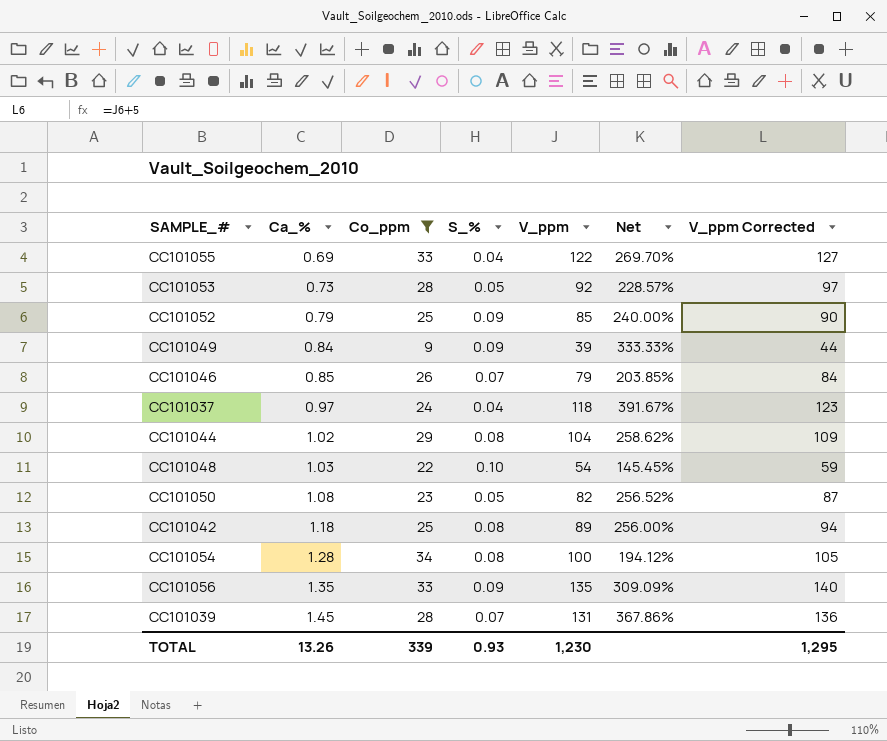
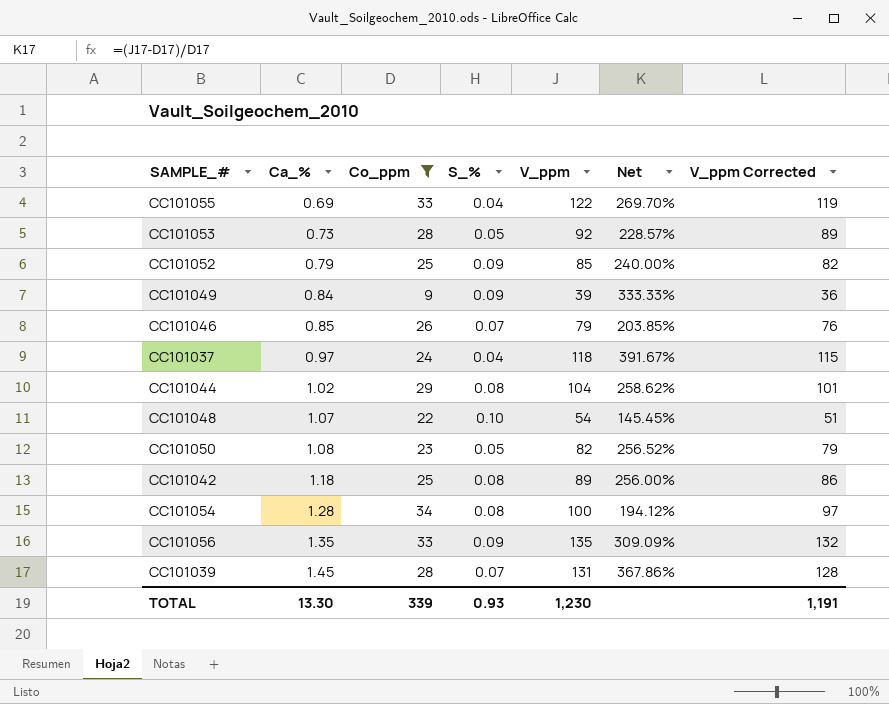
column V_ppm Corrected | formula: [V_ppm] + 5 -> [V_ppm] - 3
CC101048 | Ca_%: 1.03 -> 1.07
TOTAL | Ca_%: 13.26 -> 13.30
TOTAL | V_ppm Corrected: 1,295 -> 1,191

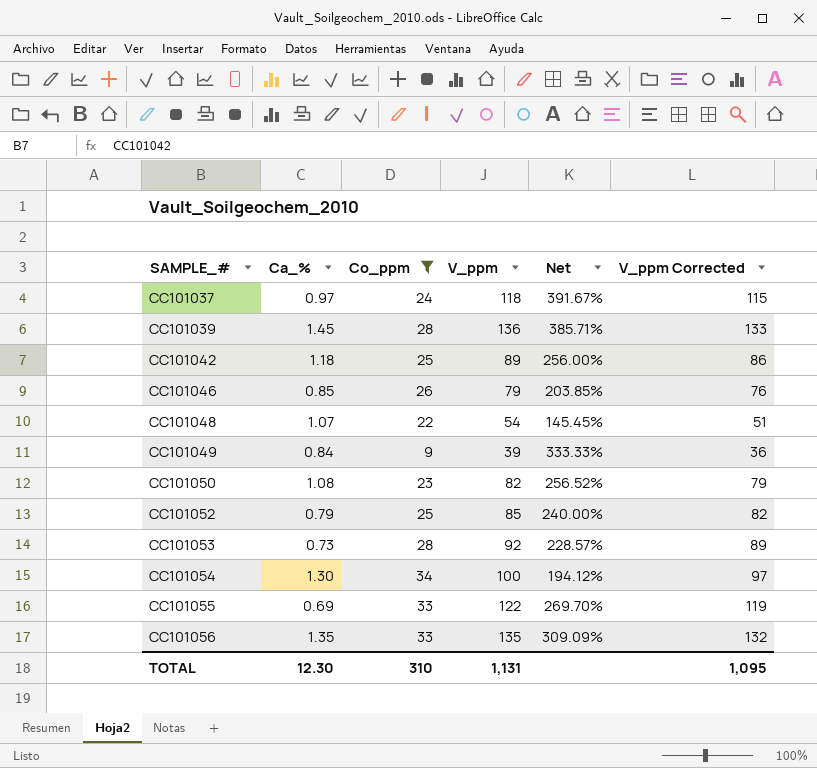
row order: Ca_% ascending -> SAMPLE_# ascending
column S_% | position: 4 -> none
row CC101044: 1.02 | 29 | 0.08 | 104 | 258.62% | 101 -> none
CC101039 | V_ppm: 131 -> 136
CC101039 | Net: 367.86% -> 385.71%
CC101039 | V_ppm Corrected: 128 -> 133
CC101054 | Ca_%: 1.28 -> 1.30
TOTAL | Ca_%: 13.30 -> 12.30
TOTAL | Co_ppm: 339 -> 310
TOTAL | V_ppm: 1,230 -> 1,131
TOTAL | V_ppm Corrected: 1,191 -> 1,095

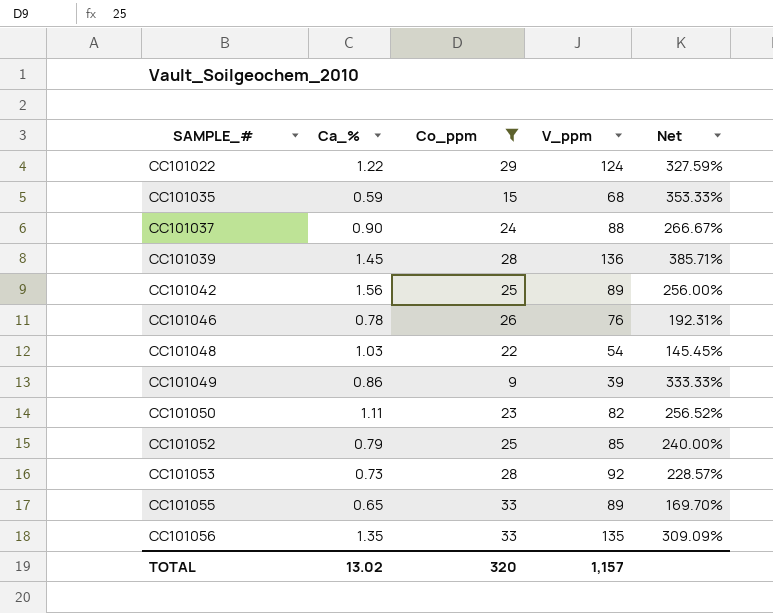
column V_ppm Corrected | formula: [V_ppm] - 3 -> none
row CC101054: 1.30 | 34 | 100 | 194.12% | 97 -> none
row CC101022: none -> 1.22 | 29 | 124 | 327.59%
row CC101035: none -> 0.59 | 15 | 68 | 353.33%
CC101037 | Ca_%: 0.97 -> 0.90
CC101037 | V_ppm: 118 -> 88
CC101037 | Net: 391.67% -> 266.67%
CC101042 | Ca_%: 1.18 -> 1.56
CC101046 | Ca_%: 0.85 -> 0.78
CC101046 | V_ppm: 79 -> 76
CC101046 | Net: 203.85% -> 192.31%
CC101048 | Ca_%: 1.07 -> 1.03
CC101049 | Ca_%: 0.84 -> 0.86
CC101050 | Ca_%: 1.08 -> 1.11
CC101055 | Ca_%: 0.69 -> 0.65
CC101055 | V_ppm: 122 -> 89
CC101055 | Net: 269.70% -> 169.70%
TOTAL | Ca_%: 12.30 -> 13.02
TOTAL | Co_ppm: 310 -> 320
TOTAL | V_ppm: 1,131 -> 1,157

